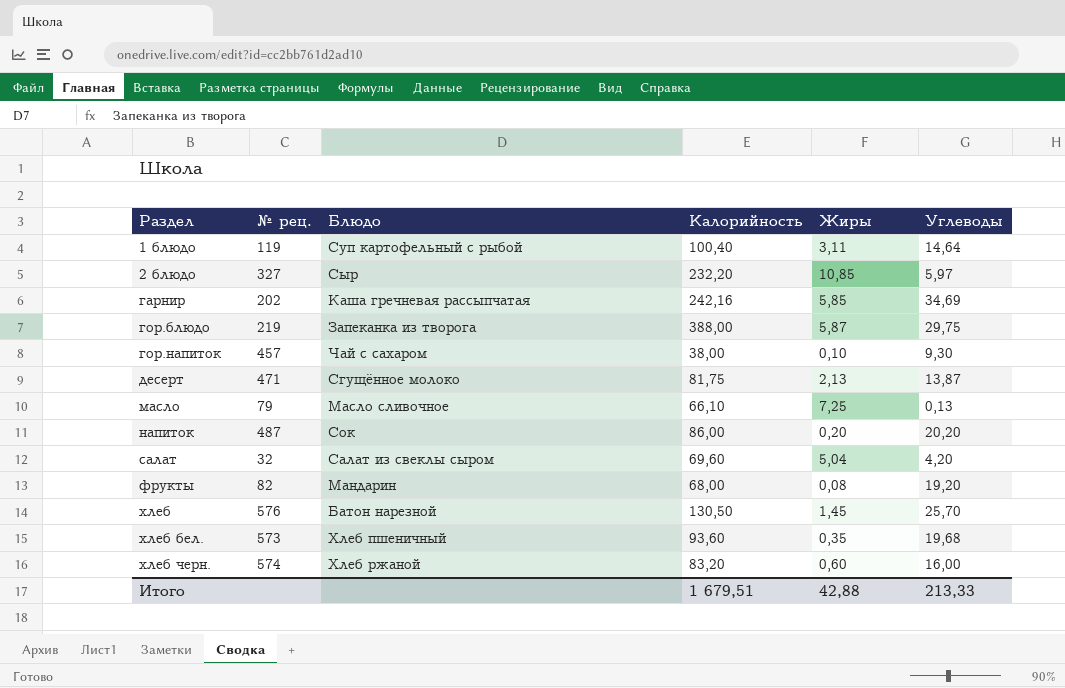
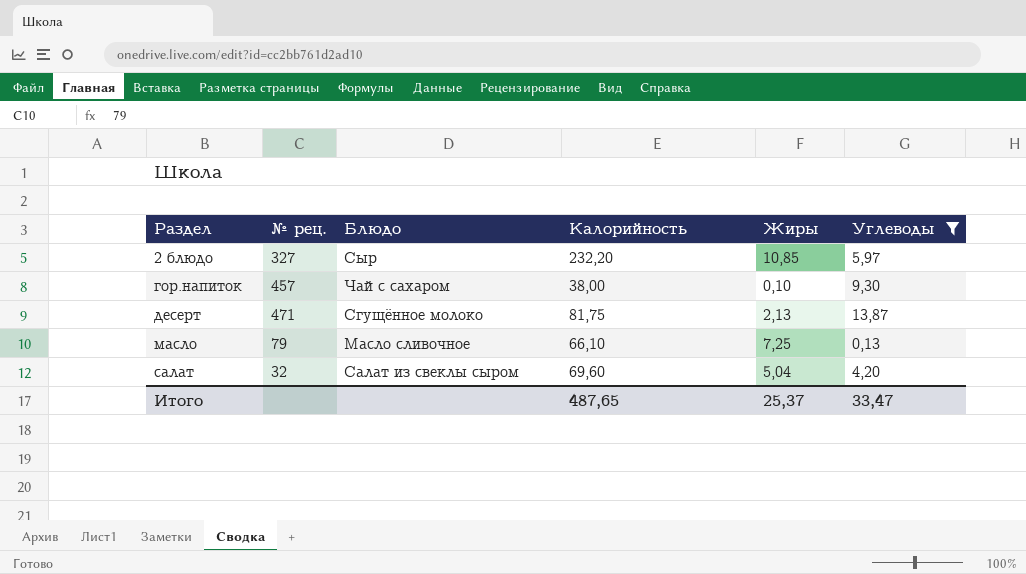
filter: none -> Углеводы <= 13,87
Итого | Калорийность: 1 679,51 -> 487,65
Итого | Жиры: 42,88 -> 25,37
Итого | Углеводы: 213,33 -> 33,47

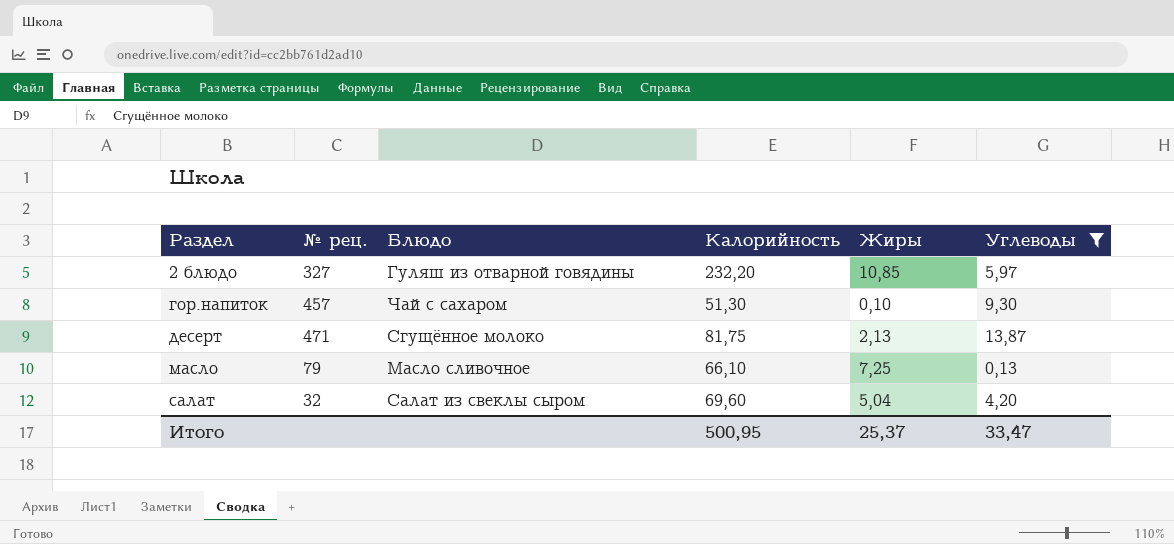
2 блюдо | Блюдо: Сыр -> Гуляш из отварной говядины
гор.напиток | Калорийность: 38,00 -> 51,30
Итого | Калорийность: 487,65 -> 500,95

